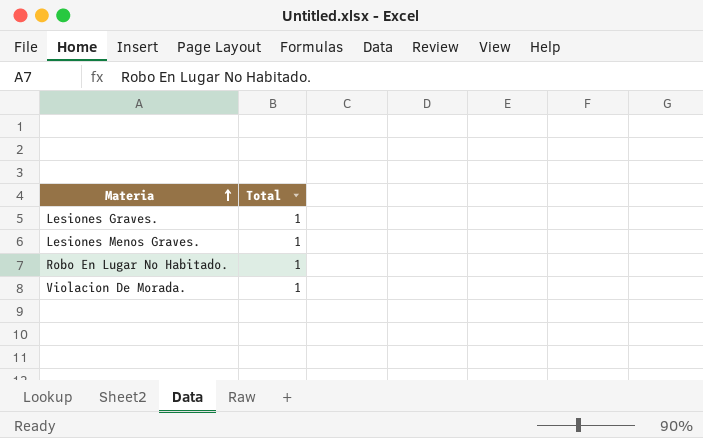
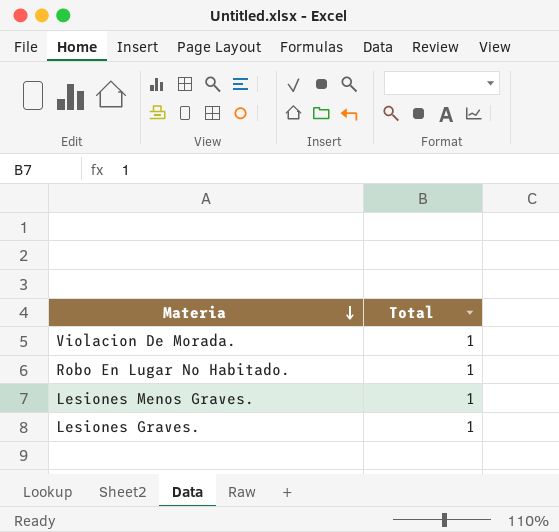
row order: Materia ascending -> Materia descending

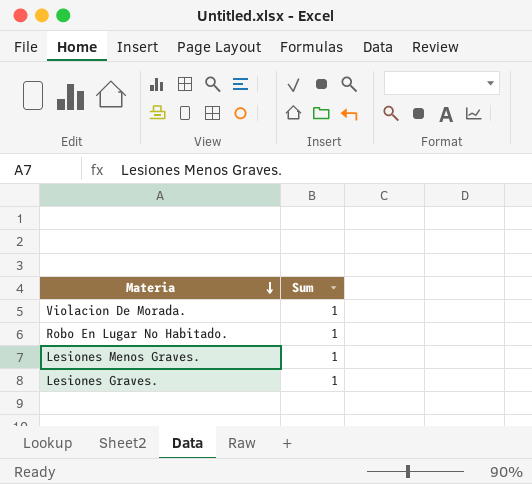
column name: Total -> Sum

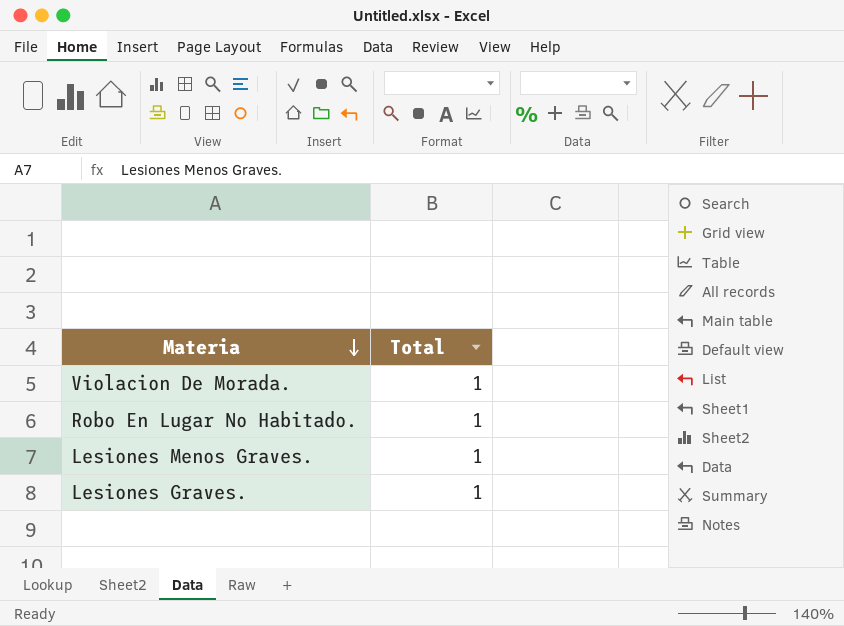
column name: Sum -> Total

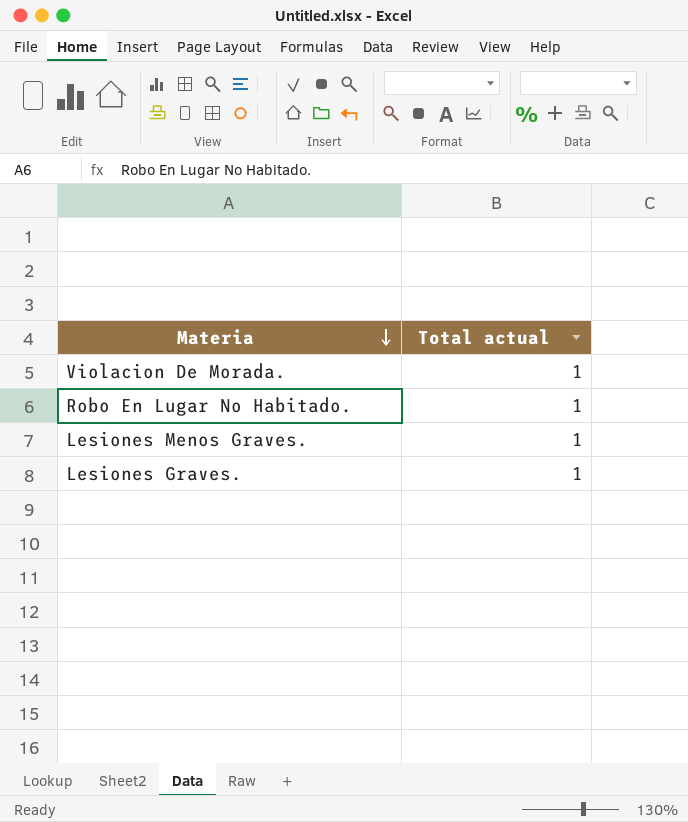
column name: Total -> Total actual

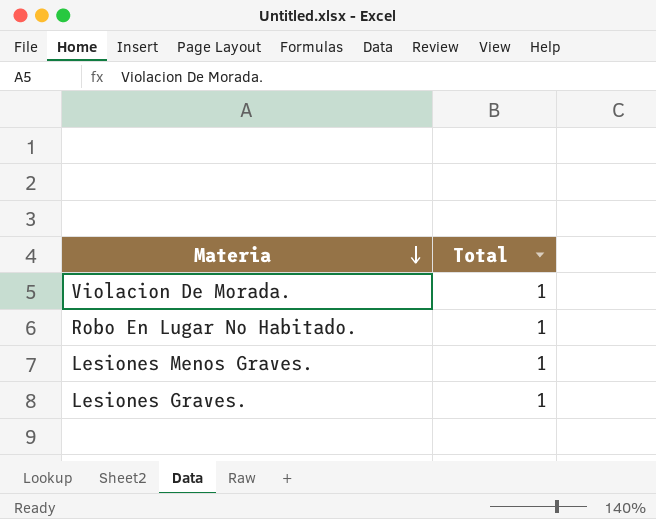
column name: Total actual -> Total

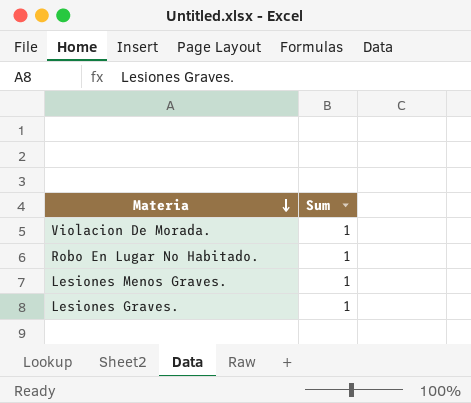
column name: Total -> Sum

